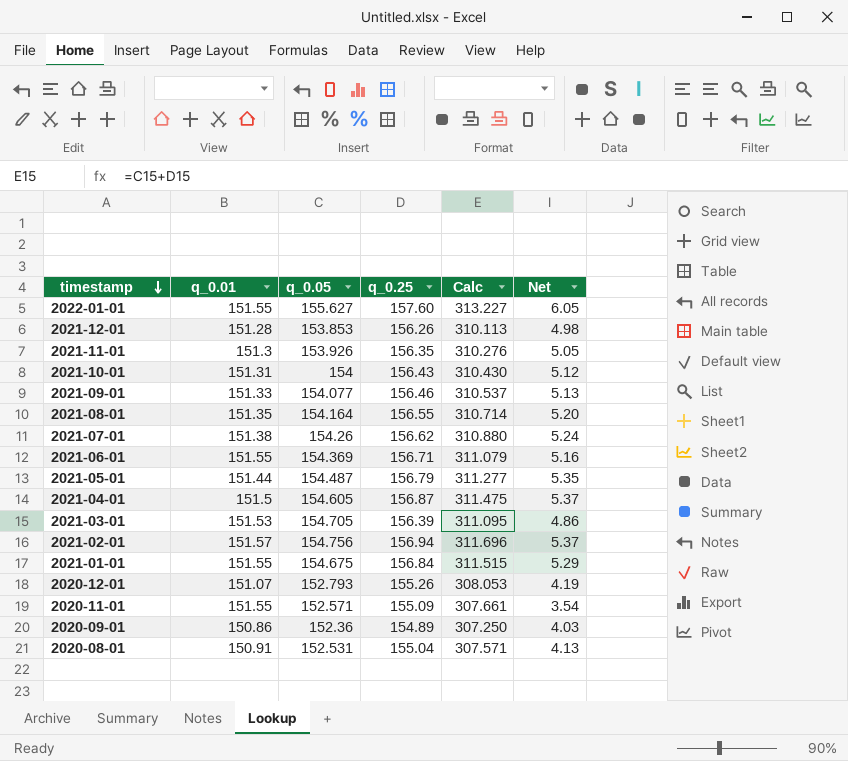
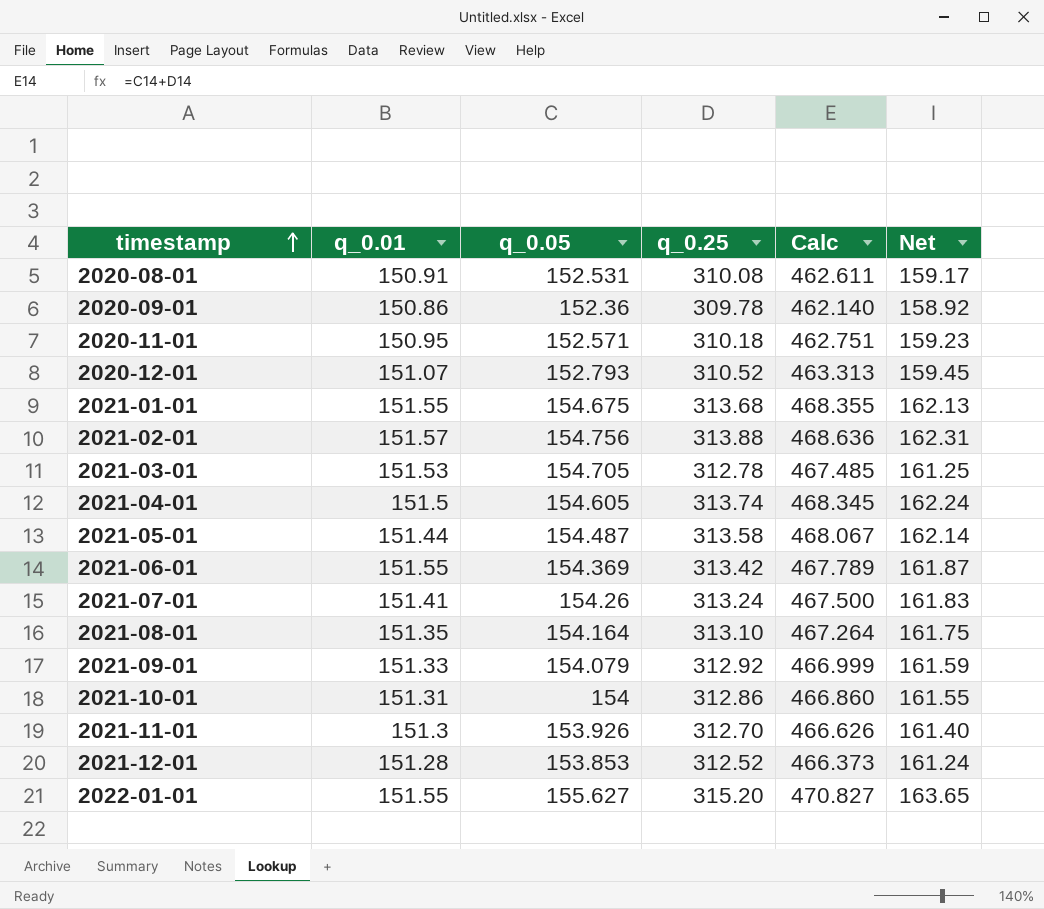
row order: timestamp descending -> timestamp ascending
2020-08-01 | q_0.25: 155.04 -> 310.08
2020-08-01 | Calc: 307.571 -> 462.611
2020-08-01 | Net: 4.13 -> 159.17
2020-09-01 | q_0.25: 154.89 -> 309.78
2020-09-01 | Calc: 307.250 -> 462.140
2020-09-01 | Net: 4.03 -> 158.92
2020-11-01 | q_0.01: 151.55 -> 150.95
2020-11-01 | q_0.25: 155.09 -> 310.18
2020-11-01 | Calc: 307.661 -> 462.751
2020-11-01 | Net: 3.54 -> 159.23
2020-12-01 | q_0.25: 155.26 -> 310.52
2020-12-01 | Calc: 308.053 -> 463.313
2020-12-01 | Net: 4.19 -> 159.45
2021-01-01 | q_0.25: 156.84 -> 313.68
2021-01-01 | Calc: 311.515 -> 468.355
2021-01-01 | Net: 5.29 -> 162.13
2021-02-01 | q_0.25: 156.94 -> 313.88
2021-02-01 | Calc: 311.696 -> 468.636
2021-02-01 | Net: 5.37 -> 162.31
2021-03-01 | q_0.25: 156.39 -> 312.78
2021-03-01 | Calc: 311.095 -> 467.485
2021-03-01 | Net: 4.86 -> 161.25
2021-04-01 | q_0.25: 156.87 -> 313.74
2021-04-01 | Calc: 311.475 -> 468.345
2021-04-01 | Net: 5.37 -> 162.24
2021-05-01 | q_0.25: 156.79 -> 313.58
2021-05-01 | Calc: 311.277 -> 468.067
2021-05-01 | Net: 5.35 -> 162.14
2021-06-01 | q_0.25: 156.71 -> 313.42
2021-06-01 | Calc: 311.079 -> 467.789
2021-06-01 | Net: 5.16 -> 161.87
2021-07-01 | q_0.01: 151.38 -> 151.41
2021-07-01 | q_0.25: 156.62 -> 313.24
2021-07-01 | Calc: 310.880 -> 467.500
2021-07-01 | Net: 5.24 -> 161.83
2021-08-01 | q_0.25: 156.55 -> 313.10
2021-08-01 | Calc: 310.714 -> 467.264
2021-08-01 | Net: 5.20 -> 161.75
2021-09-01 | q_0.05: 154.077 -> 154.079
2021-09-01 | q_0.25: 156.46 -> 312.92
2021-09-01 | Calc: 310.537 -> 466.999
2021-09-01 | Net: 5.13 -> 161.59
2021-10-01 | q_0.25: 156.43 -> 312.86
2021-10-01 | Calc: 310.430 -> 466.860
2021-10-01 | Net: 5.12 -> 161.55
2021-11-01 | q_0.25: 156.35 -> 312.70
2021-11-01 | Calc: 310.276 -> 466.626
2021-11-01 | Net: 5.05 -> 161.40
2021-12-01 | q_0.25: 156.26 -> 312.52
2021-12-01 | Calc: 310.113 -> 466.373
2021-12-01 | Net: 4.98 -> 161.24
2022-01-01 | q_0.25: 157.60 -> 315.20
2022-01-01 | Calc: 313.227 -> 470.827
2022-01-01 | Net: 6.05 -> 163.65

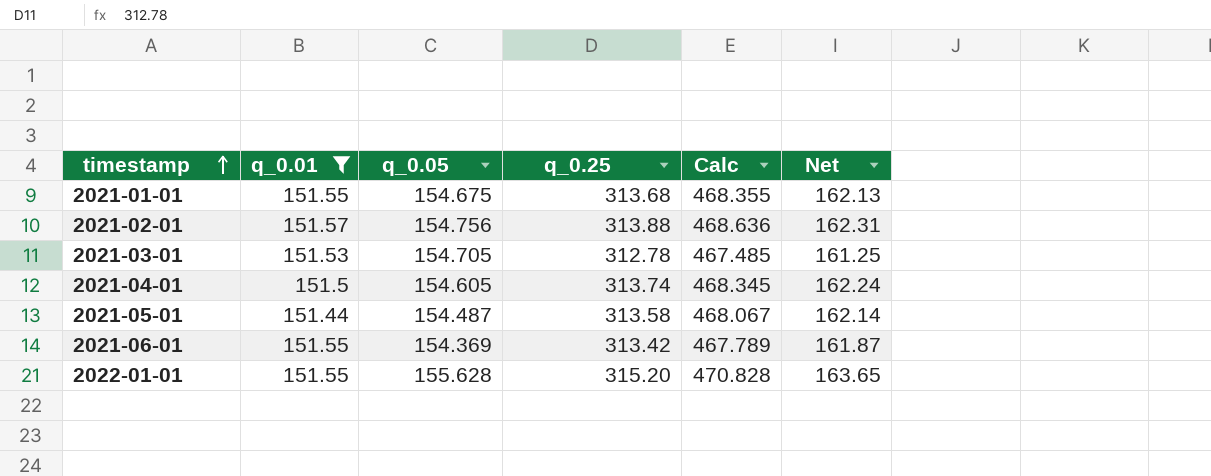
filter: none -> q_0.01 >= 151.44
2022-01-01 | q_0.05: 155.627 -> 155.628
2022-01-01 | Calc: 470.827 -> 470.828

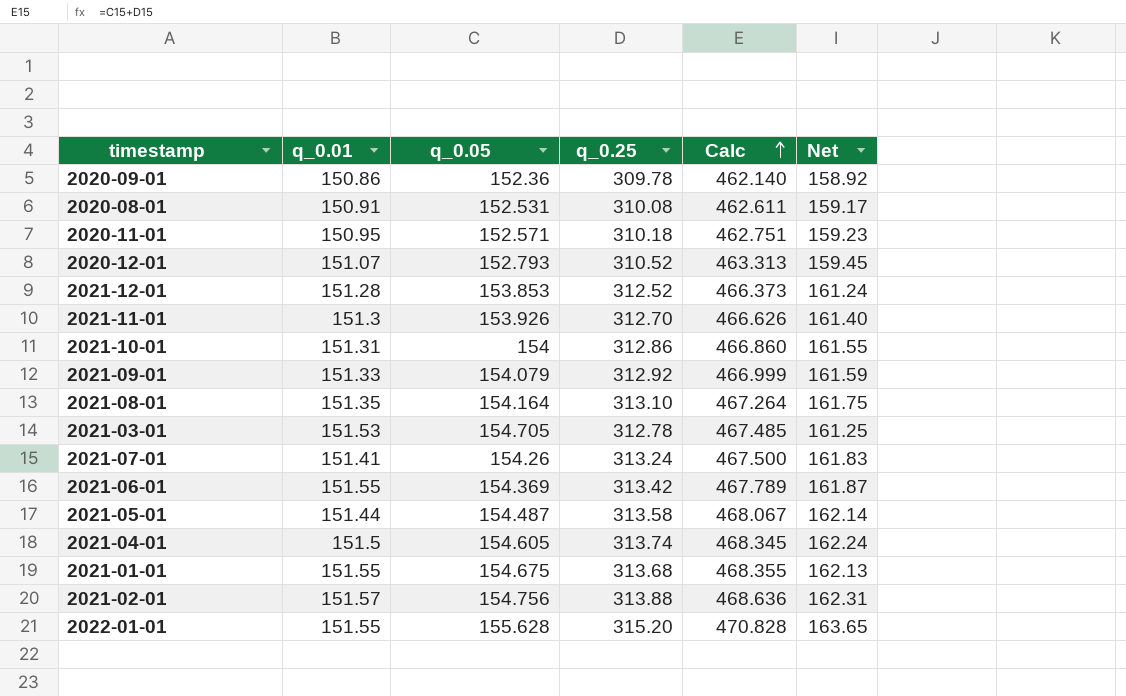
filter: q_0.01 >= 151.44 -> none
row order: timestamp ascending -> Calc ascending

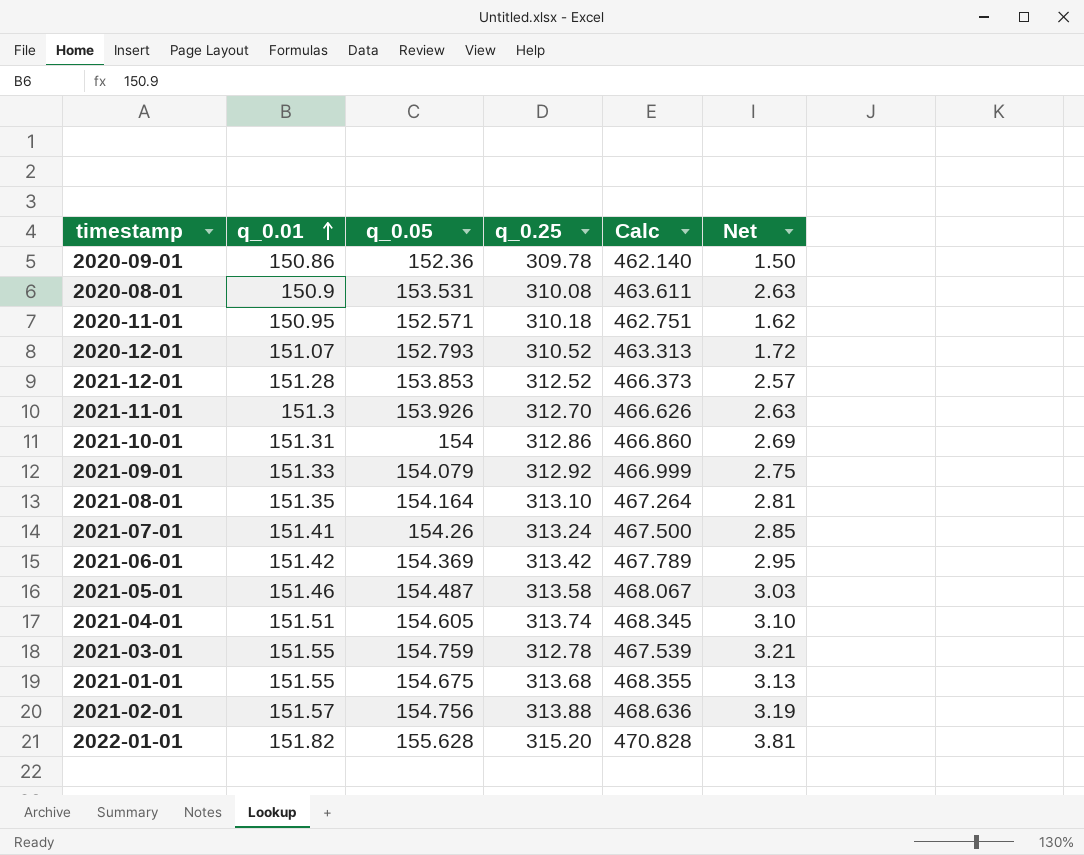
row order: Calc ascending -> q_0.01 ascending
column Net | formula: [q_0.25] - [q_0.01] -> [q_0.05] - [q_0.01]
2020-08-01 | q_0.01: 150.91 -> 150.9
2020-08-01 | q_0.05: 152.531 -> 153.531
2020-08-01 | Calc: 462.611 -> 463.611
2021-06-01 | q_0.01: 151.55 -> 151.42
2021-05-01 | q_0.01: 151.44 -> 151.46
2021-04-01 | q_0.01: 151.5 -> 151.51
2021-03-01 | q_0.01: 151.53 -> 151.55
2021-03-01 | q_0.05: 154.705 -> 154.759
2021-03-01 | Calc: 467.485 -> 467.539
2022-01-01 | q_0.01: 151.55 -> 151.82

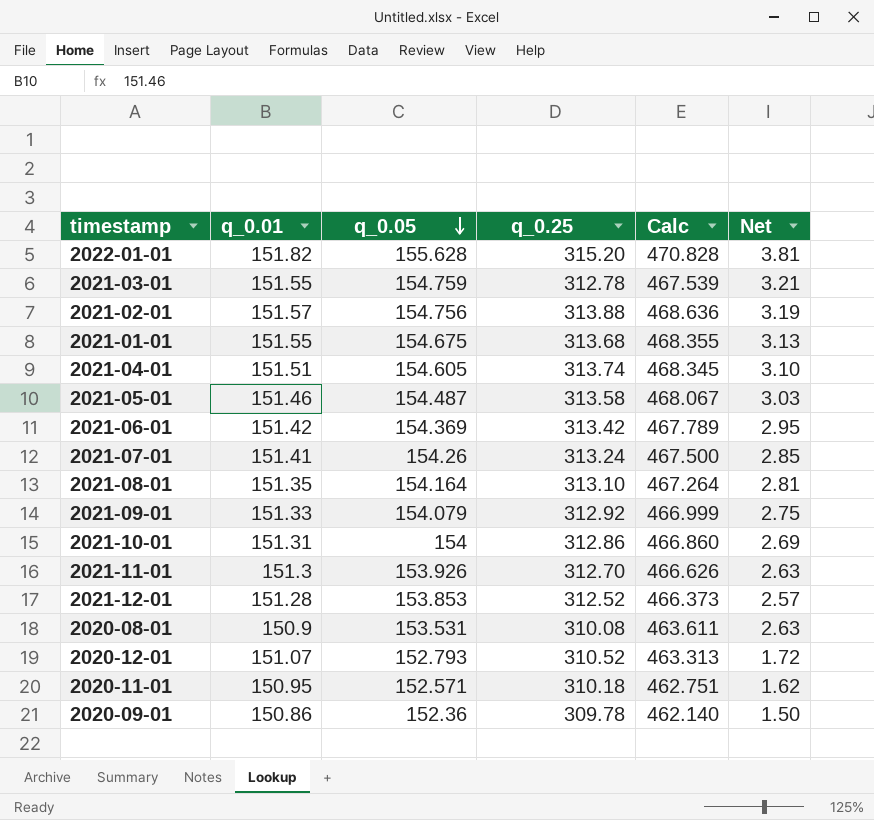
row order: q_0.01 ascending -> q_0.05 descending

